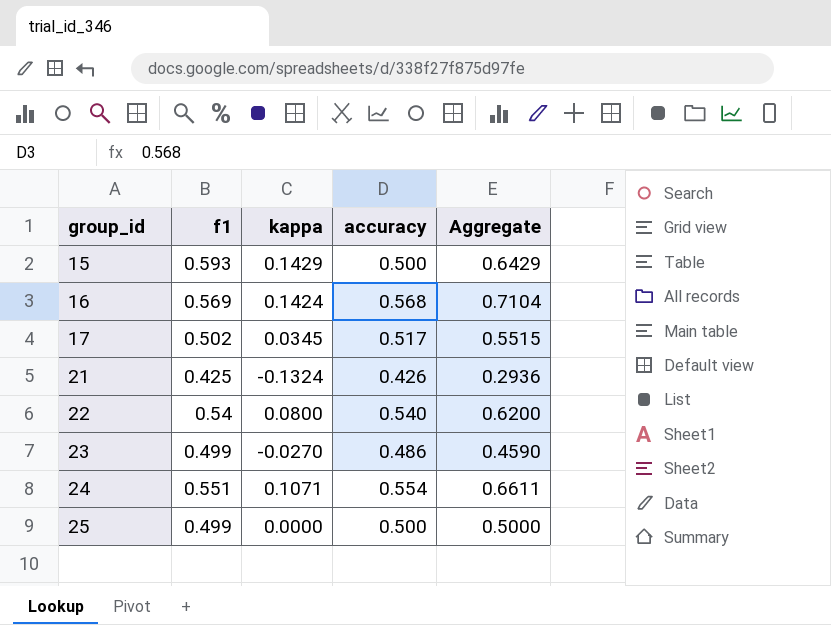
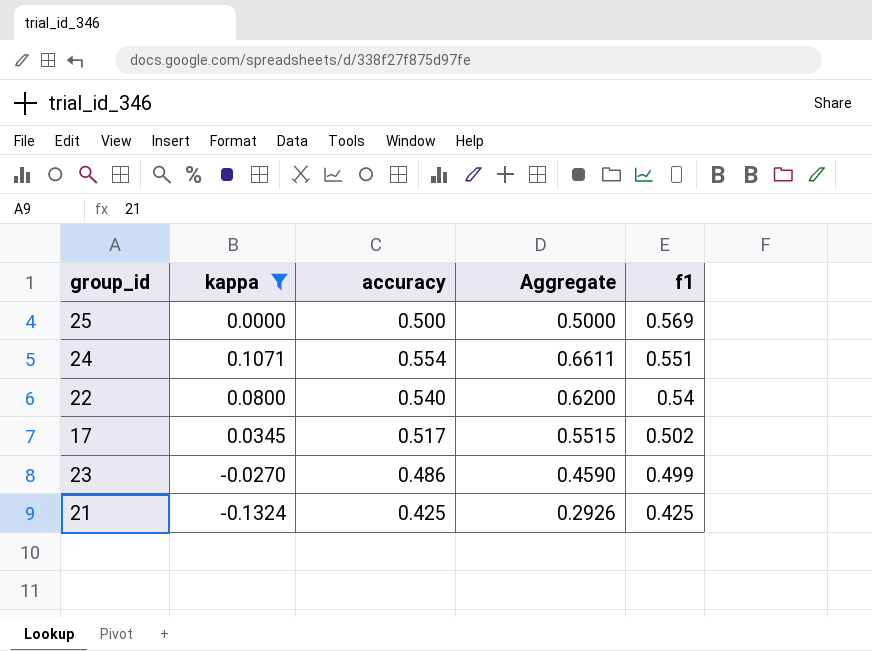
filter: none -> kappa <= 0.1071
row order: group_id ascending -> f1 descending
column f1 | position: 2 -> 5
25 | f1: 0.499 -> 0.569
21 | accuracy: 0.426 -> 0.425
21 | Aggregate: 0.2936 -> 0.2926

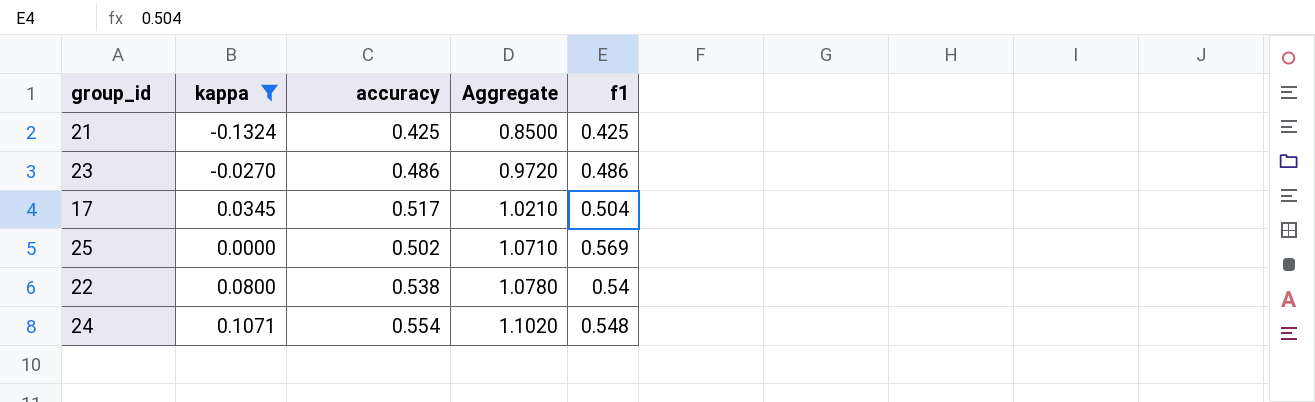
row order: f1 descending -> Aggregate ascending
column Aggregate | formula: [kappa] + [accuracy] -> [accuracy] + [f1]
23 | f1: 0.499 -> 0.486
17 | f1: 0.502 -> 0.504
25 | accuracy: 0.500 -> 0.502
22 | accuracy: 0.540 -> 0.538
24 | f1: 0.551 -> 0.548

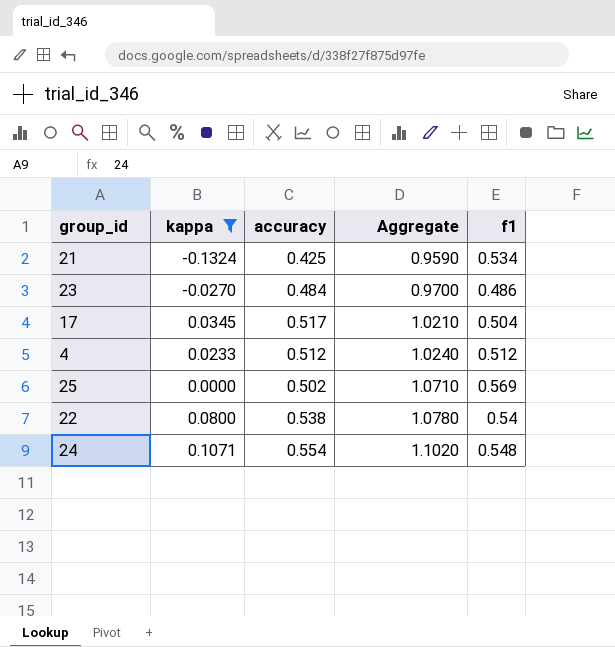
21 | Aggregate: 0.8500 -> 0.9590
21 | f1: 0.425 -> 0.534
23 | accuracy: 0.486 -> 0.484
23 | Aggregate: 0.9720 -> 0.9700
row 4: none -> 0.0233 | 0.512 | 1.0240 | 0.512

